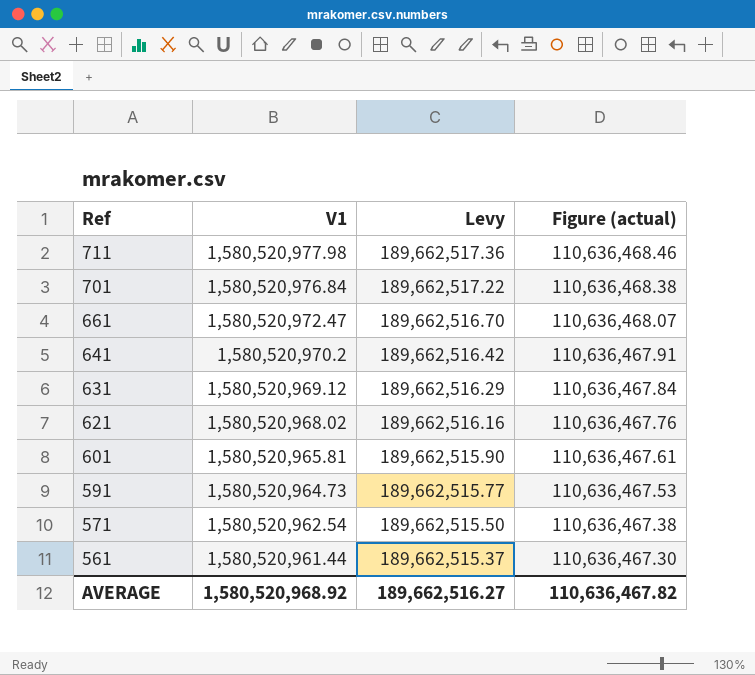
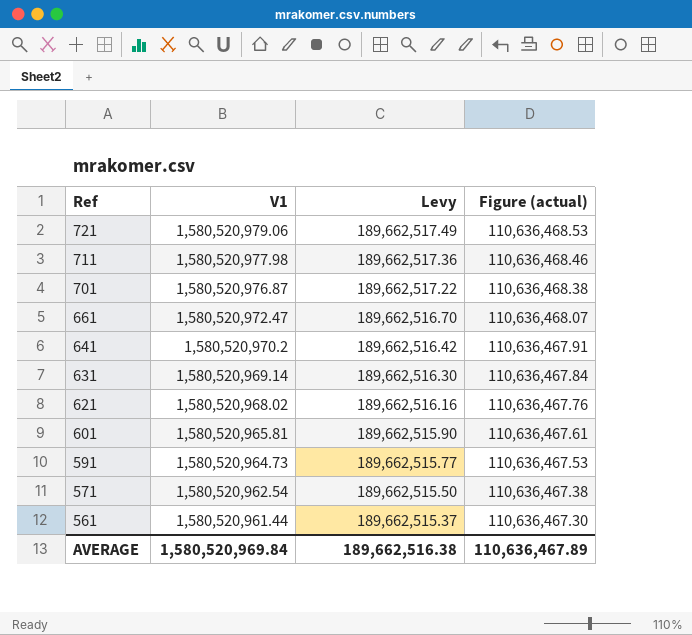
row 721: none -> 1,580,520,979.06 | 189,662,517.49 | 110,636,468.53
701 | V1: 1,580,520,976.84 -> 1,580,520,976.87
631 | V1: 1,580,520,969.12 -> 1,580,520,969.14
631 | Levy: 189,662,516.29 -> 189,662,516.30
AVERAGE | V1: 1,580,520,968.92 -> 1,580,520,969.84
AVERAGE | Levy: 189,662,516.27 -> 189,662,516.38
AVERAGE | Figure (actual): 110,636,467.82 -> 110,636,467.89

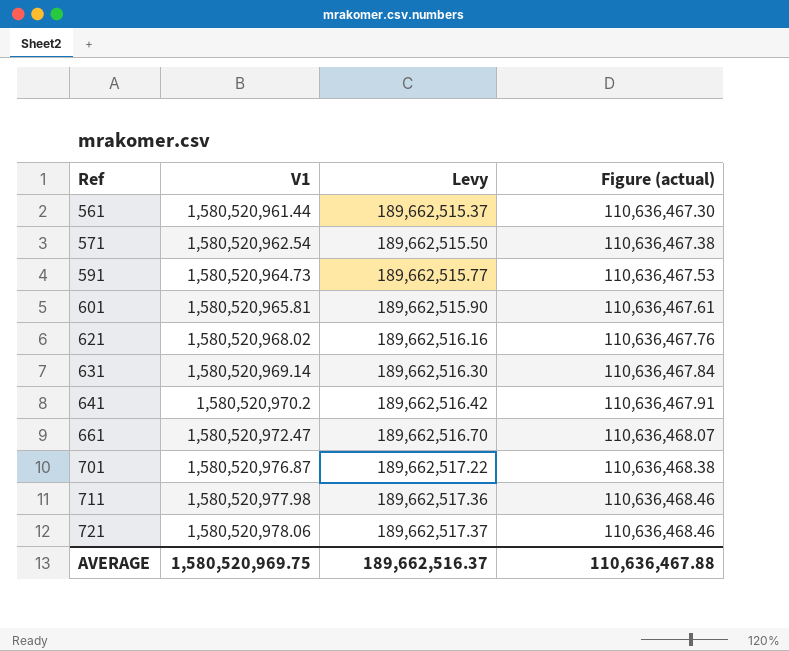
row order: Ref descending -> Ref ascending
721 | V1: 1,580,520,979.06 -> 1,580,520,978.06
721 | Levy: 189,662,517.49 -> 189,662,517.37
721 | Figure (actual): 110,636,468.53 -> 110,636,468.46
AVERAGE | V1: 1,580,520,969.84 -> 1,580,520,969.75
AVERAGE | Levy: 189,662,516.38 -> 189,662,516.37
AVERAGE | Figure (actual): 110,636,467.89 -> 110,636,467.88

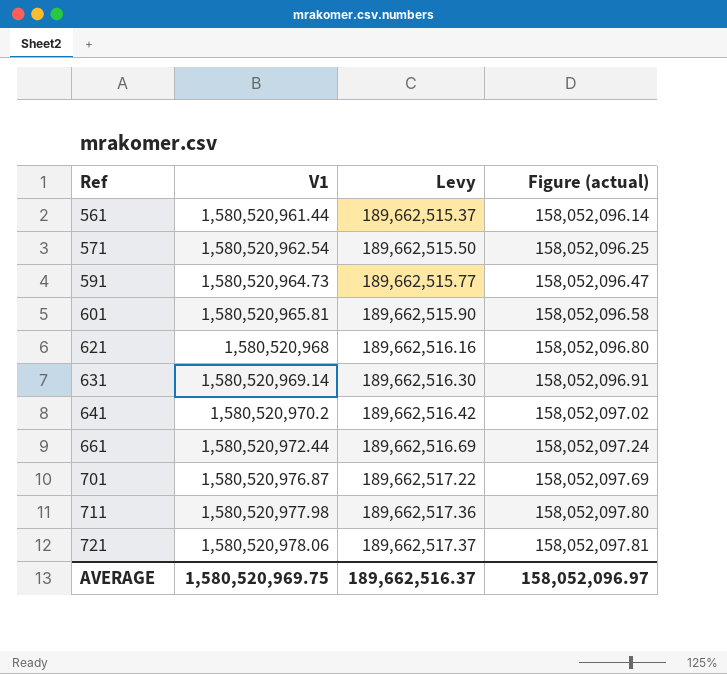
column Figure (actual) | formula: [V1] * 0.07 -> [V1] * 0.1
621 | V1: 1,580,520,968.02 -> 1,580,520,968
661 | V1: 1,580,520,972.47 -> 1,580,520,972.44
661 | Levy: 189,662,516.70 -> 189,662,516.69
AVERAGE | Figure (actual): 110,636,467.88 -> 158,052,096.97

